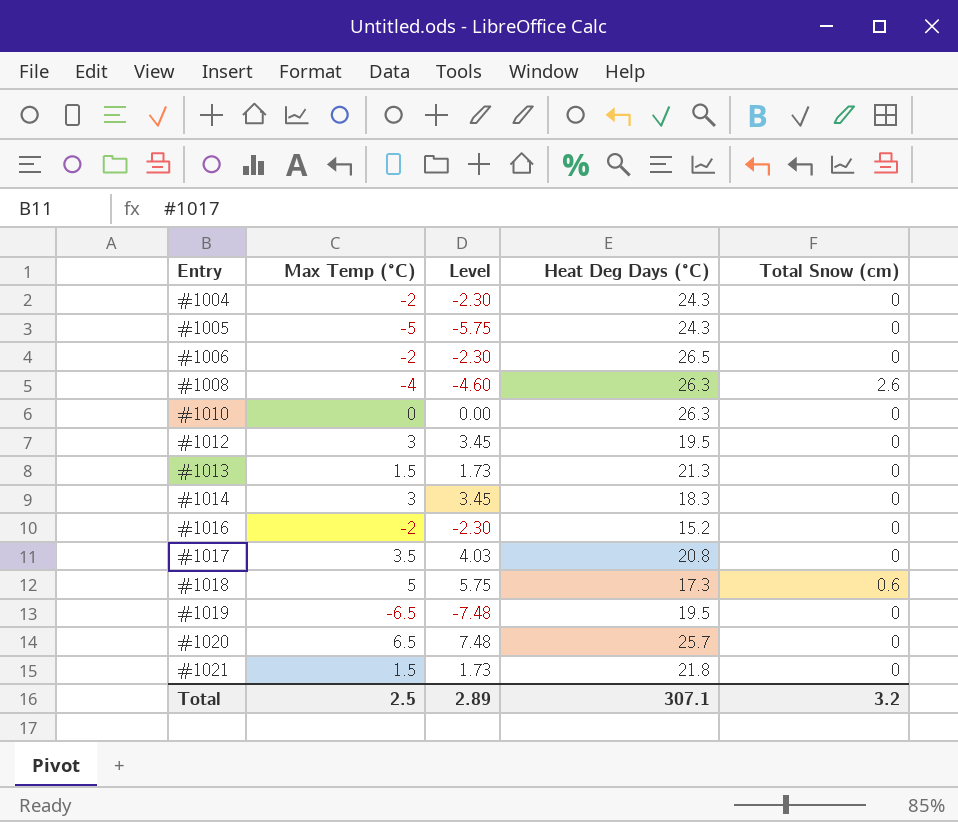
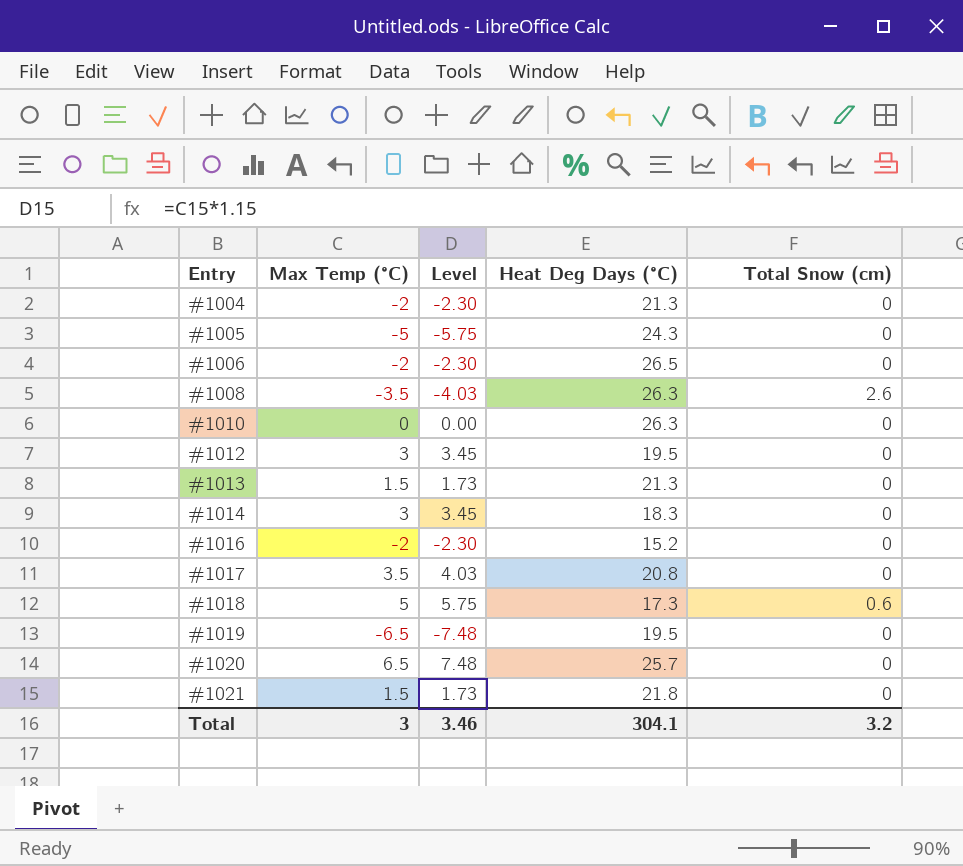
#1004 | Heat Deg Days (°C): 24.3 -> 21.3
#1008 | Max Temp (°C): -4 -> -3.5
#1008 | Level: -4.60 -> -4.03
Total | Max Temp (°C): 2.5 -> 3
Total | Level: 2.89 -> 3.46
Total | Heat Deg Days (°C): 307.1 -> 304.1

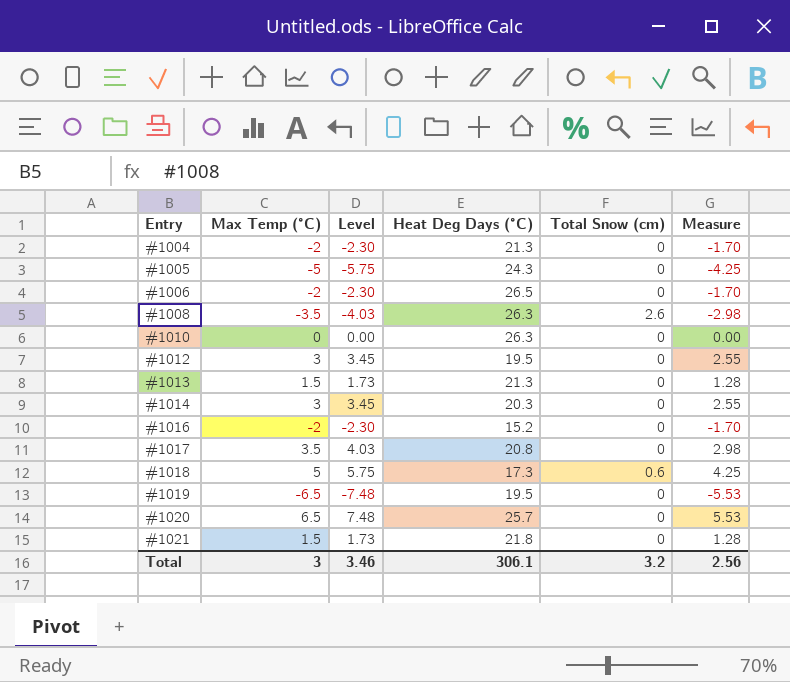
column Measure | formula: none -> [Max Temp (°C)] * 0.85
#1014 | Heat Deg Days (°C): 18.3 -> 20.3
Total | Heat Deg Days (°C): 304.1 -> 306.1

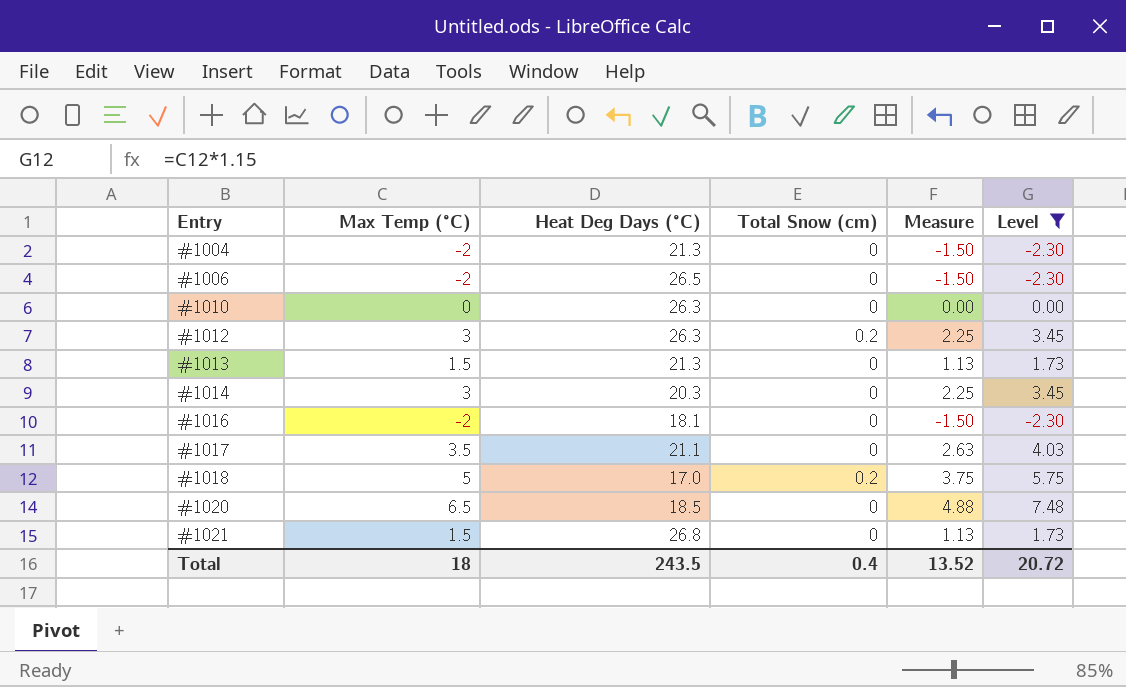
filter: none -> Level >= -2.30
column Measure | formula: [Max Temp (°C)] * 0.85 -> [Max Temp (°C)] * 0.75
column Level | position: 3 -> 6
#1012 | Heat Deg Days (°C): 19.5 -> 26.3
#1012 | Total Snow (cm): 0 -> 0.2
#1016 | Heat Deg Days (°C): 15.2 -> 18.1
#1017 | Heat Deg Days (°C): 20.8 -> 21.1
#1018 | Heat Deg Days (°C): 17.3 -> 17.0
#1018 | Total Snow (cm): 0.6 -> 0.2
#1020 | Heat Deg Days (°C): 25.7 -> 18.5
#1021 | Heat Deg Days (°C): 21.8 -> 26.8
Total | Max Temp (°C): 3 -> 18
Total | Heat Deg Days (°C): 306.1 -> 243.5
Total | Total Snow (cm): 3.2 -> 0.4
Total | Measure: 2.56 -> 13.52
Total | Level: 3.46 -> 20.72

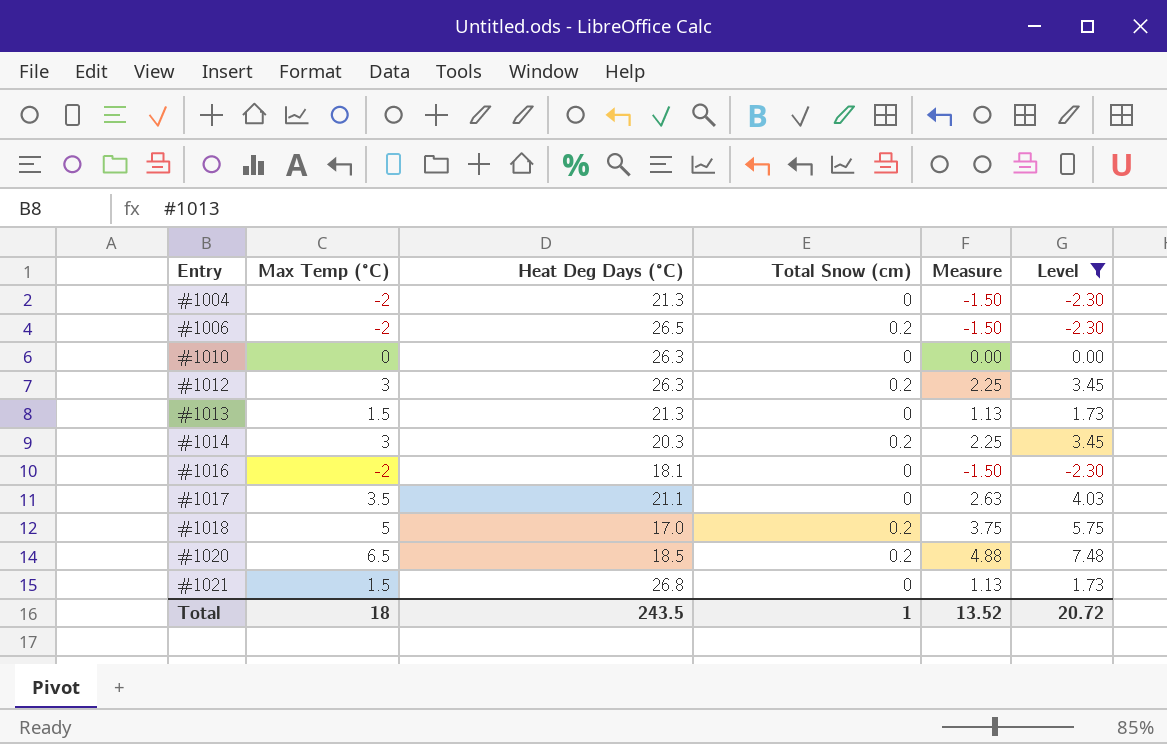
#1006 | Total Snow (cm): 0 -> 0.2
#1014 | Total Snow (cm): 0 -> 0.2
#1020 | Total Snow (cm): 0 -> 0.2
Total | Total Snow (cm): 0.4 -> 1

